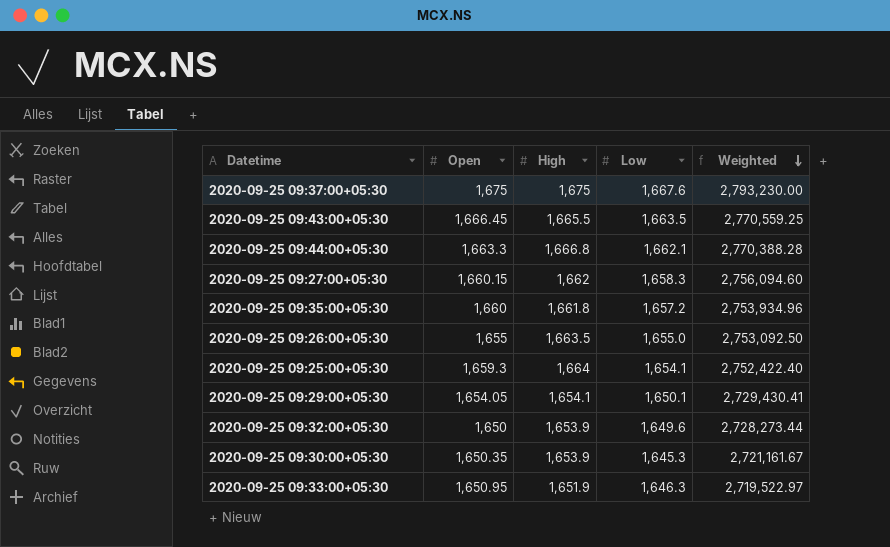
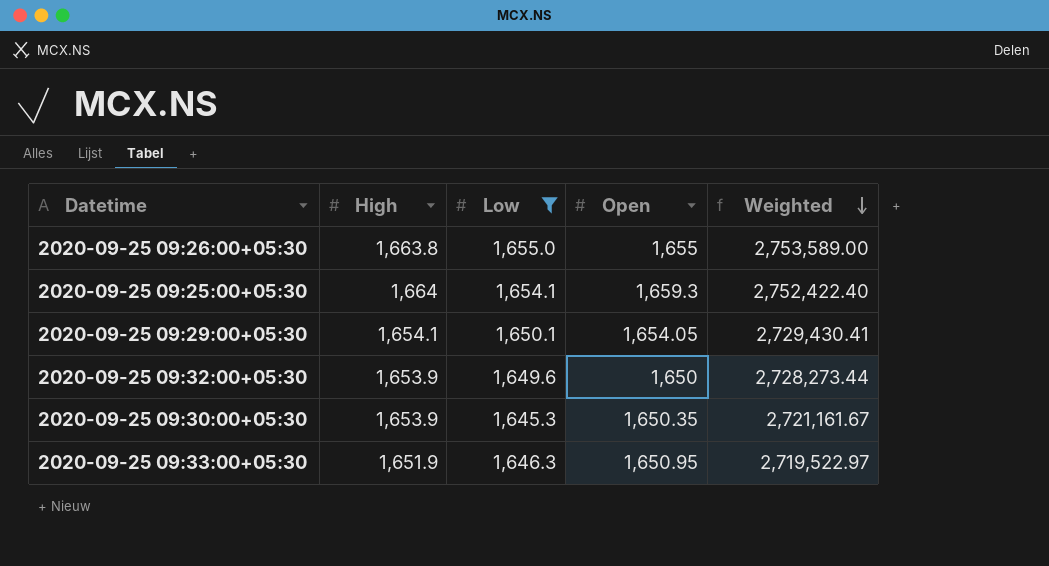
filter: none -> Low <= 1,655.0
column Open | position: 2 -> 4
2020-09-25 09:26:00+05:30 | High: 1,663.5 -> 1,663.8
2020-09-25 09:26:00+05:30 | Weighted: 2,753,092.50 -> 2,753,589.00

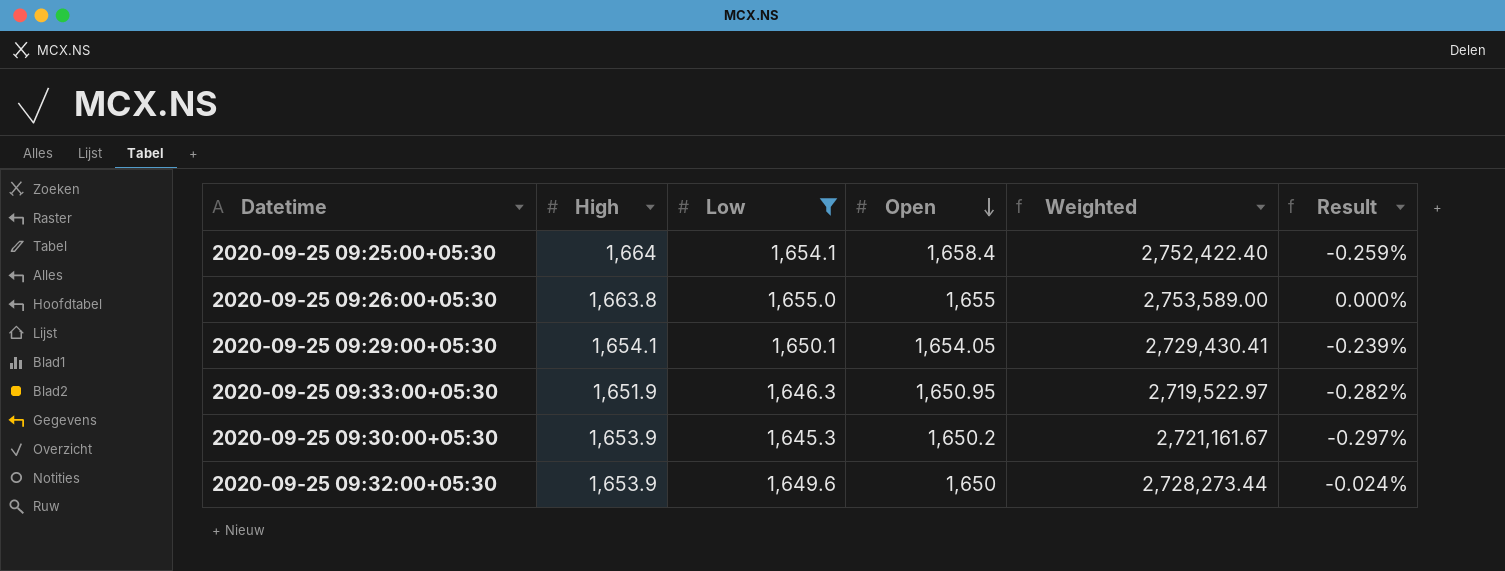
row order: Weighted descending -> Open descending
column Result | formula: none -> ([Low] - [Open]) / [Open]
2020-09-25 09:25:00+05:30 | Open: 1,659.3 -> 1,658.4
2020-09-25 09:30:00+05:30 | Open: 1,650.35 -> 1,650.2

